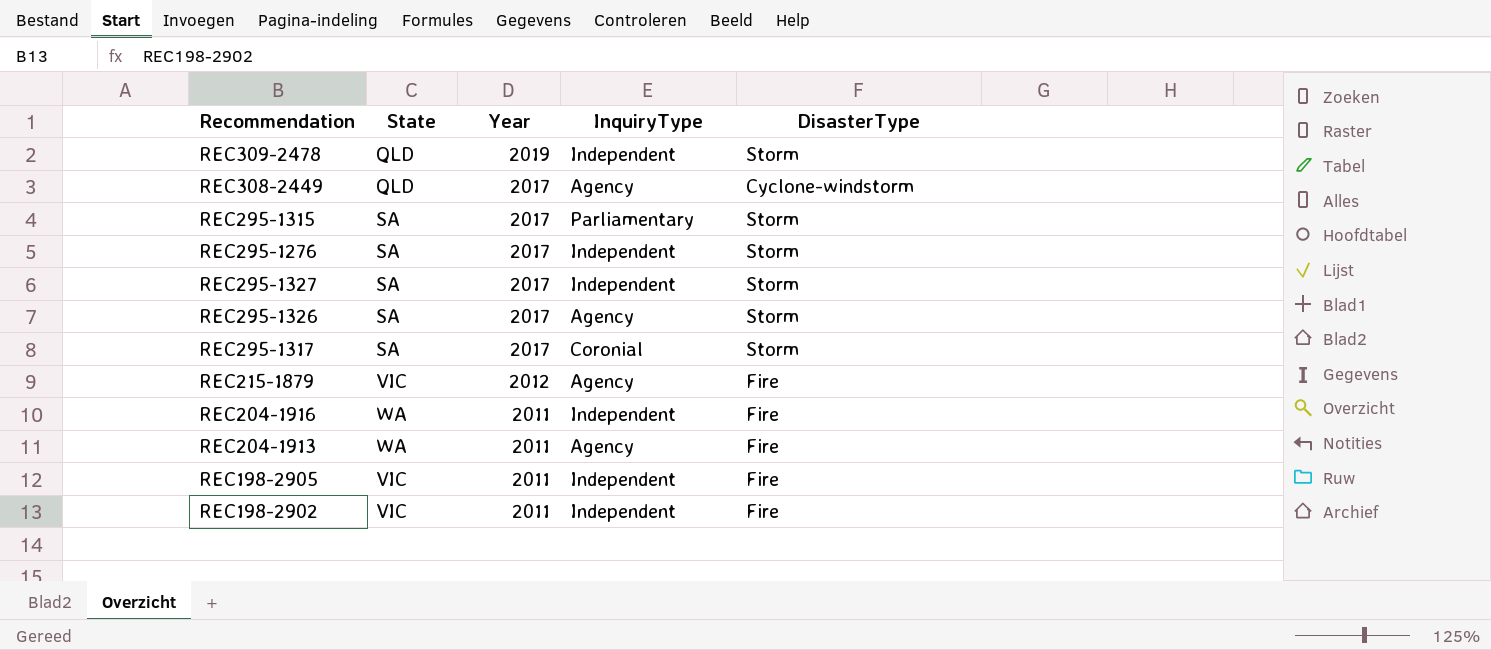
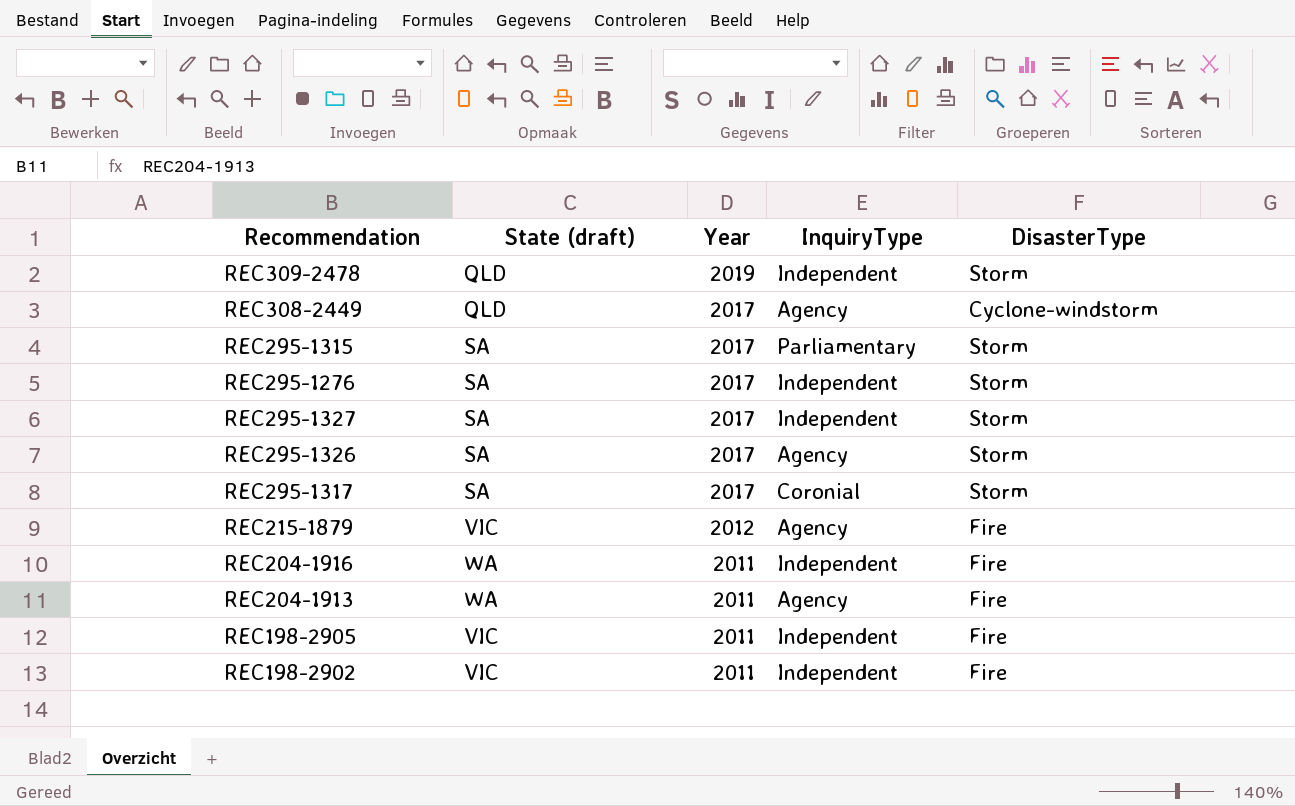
column name: State -> State (draft)

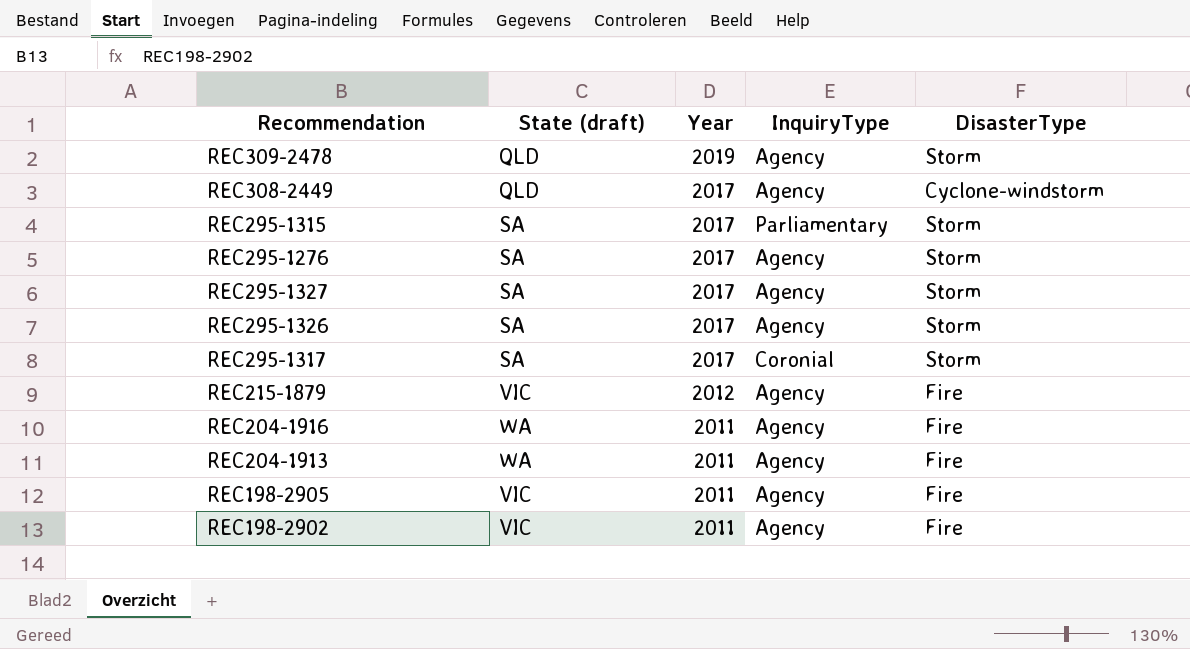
REC309-2478 | InquiryType: Independent -> Agency
REC295-1276 | InquiryType: Independent -> Agency
REC295-1327 | InquiryType: Independent -> Agency
REC204-1916 | InquiryType: Independent -> Agency
REC198-2905 | InquiryType: Independent -> Agency
REC198-2902 | InquiryType: Independent -> Agency

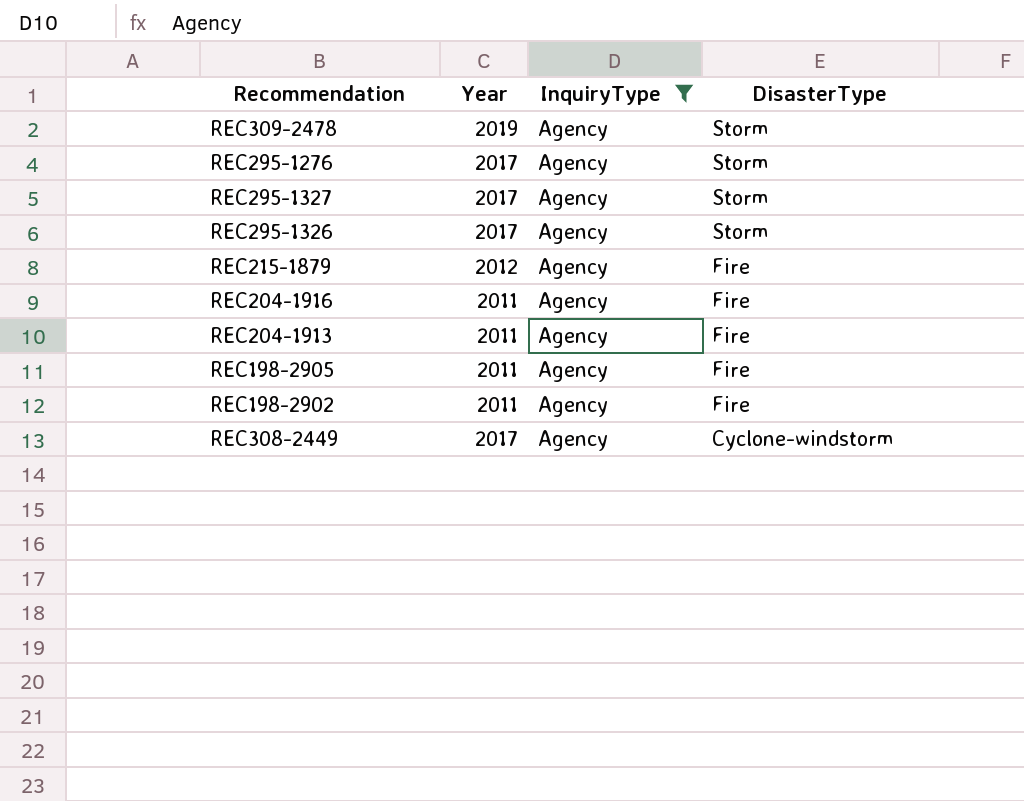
filter: none -> InquiryType = Agency
row order: Year descending -> DisasterType descending
column State (draft) | position: 2 -> none

